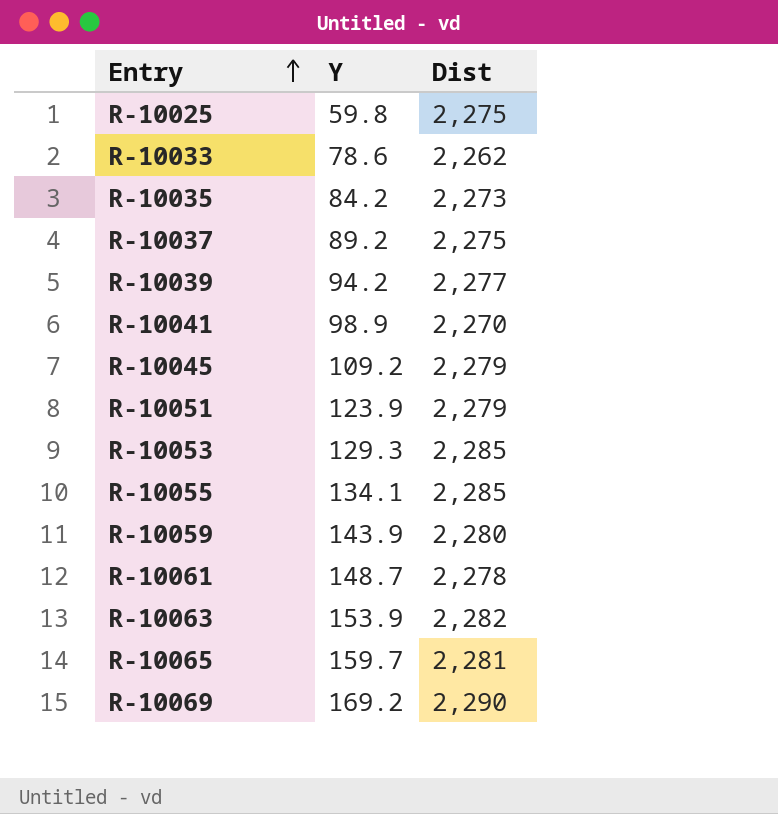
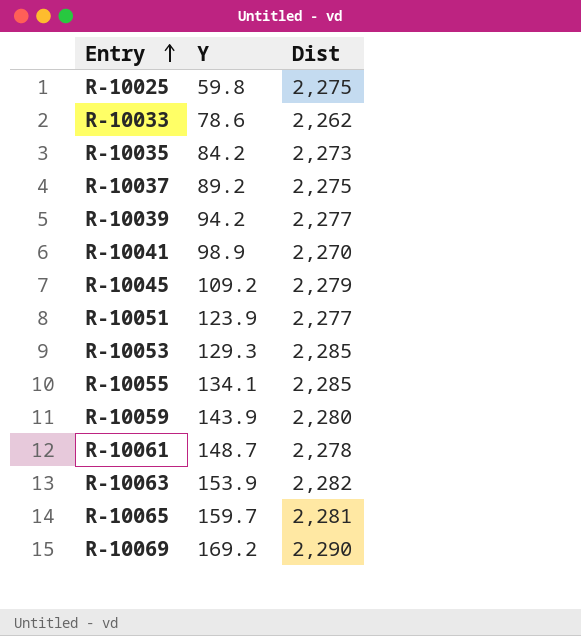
R-10051 | Dist: 2,279 -> 2,277

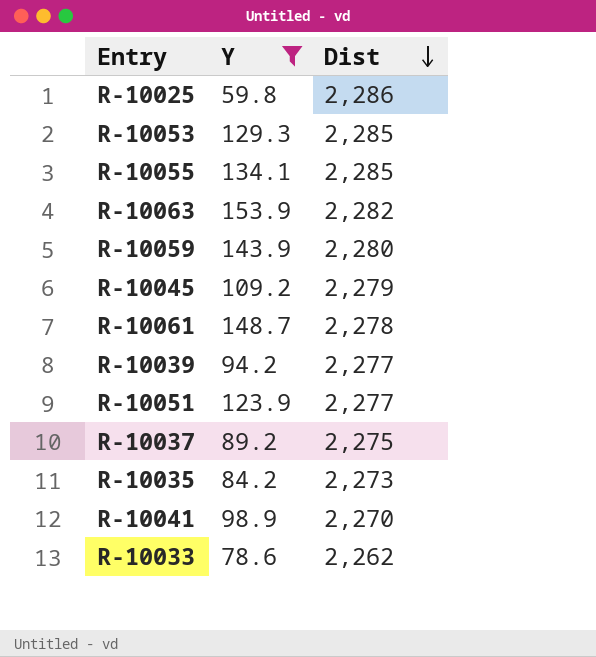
filter: none -> Y <= 153.9
row order: Entry ascending -> Dist descending
R-10025 | Dist: 2,275 -> 2,286

